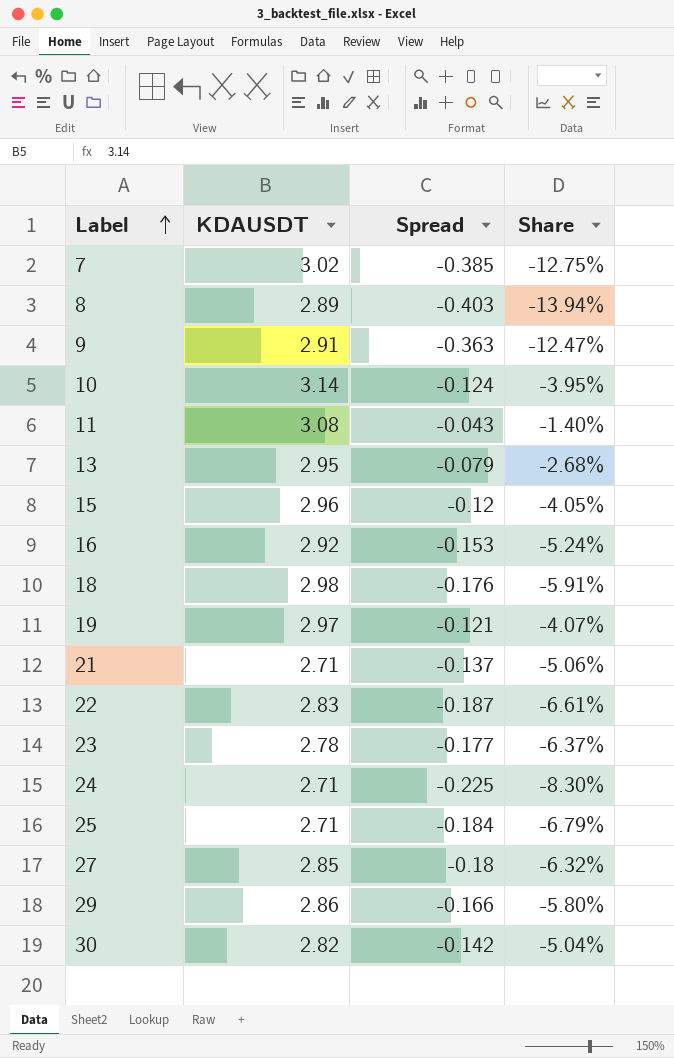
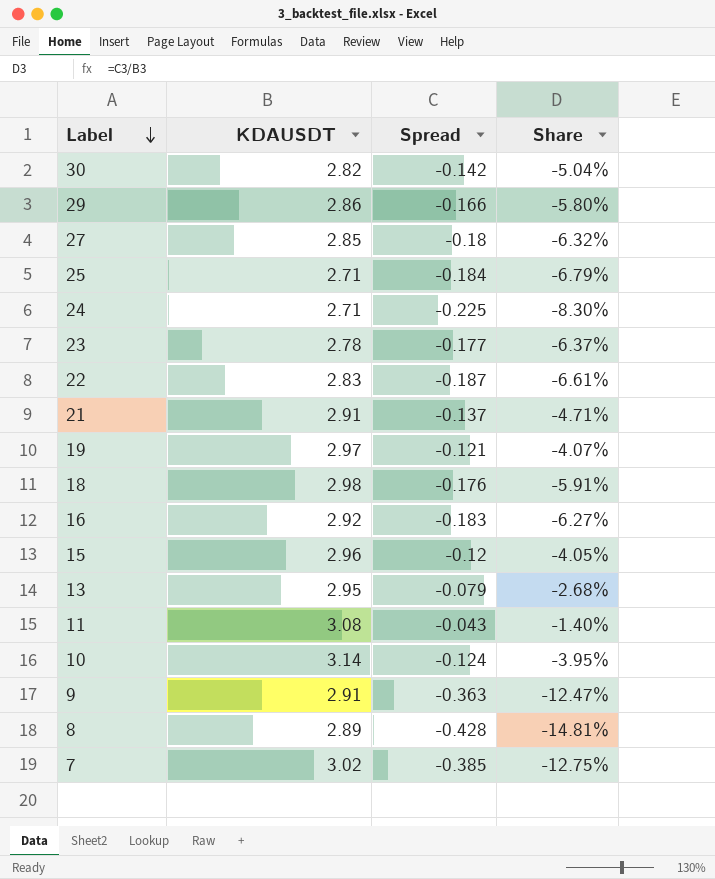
row order: Label ascending -> Label descending
21 | KDAUSDT: 2.71 -> 2.91
21 | Share: -5.06% -> -4.71%
16 | Spread: -0.153 -> -0.183
16 | Share: -5.24% -> -6.27%
8 | Spread: -0.403 -> -0.428
8 | Share: -13.94% -> -14.81%

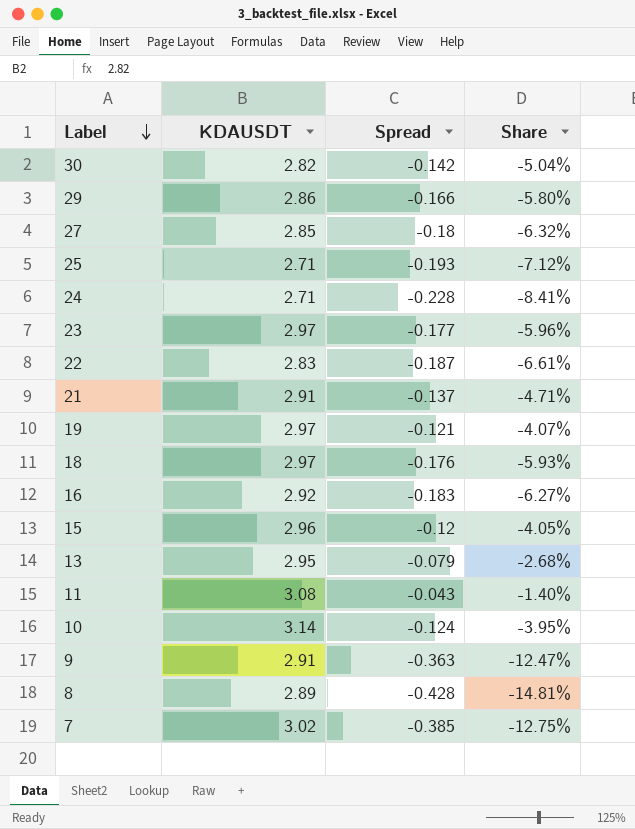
25 | Spread: -0.184 -> -0.193
25 | Share: -6.79% -> -7.12%
24 | Spread: -0.225 -> -0.228
24 | Share: -8.30% -> -8.41%
23 | KDAUSDT: 2.78 -> 2.97
23 | Share: -6.37% -> -5.96%
18 | KDAUSDT: 2.98 -> 2.97
18 | Share: -5.91% -> -5.93%

